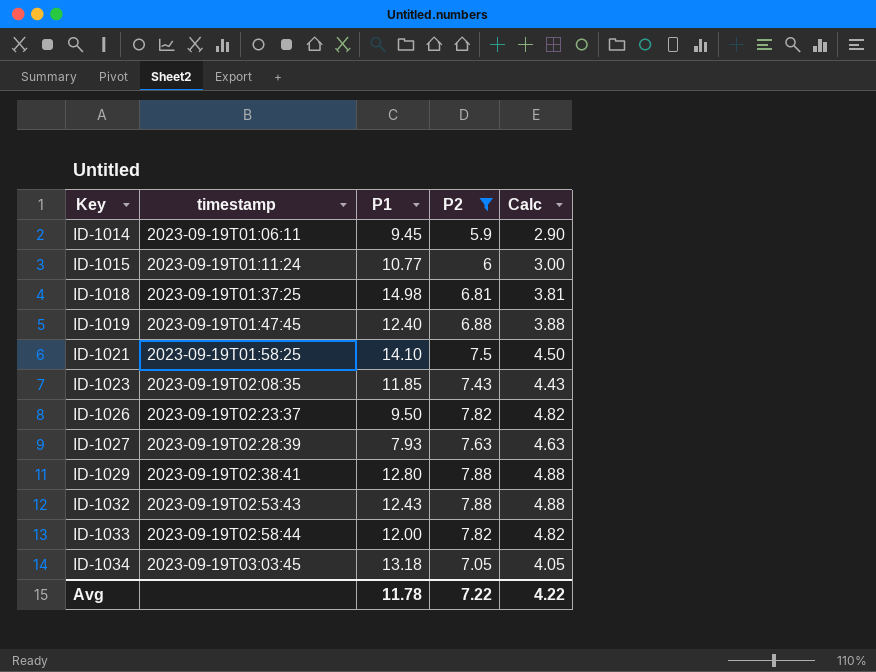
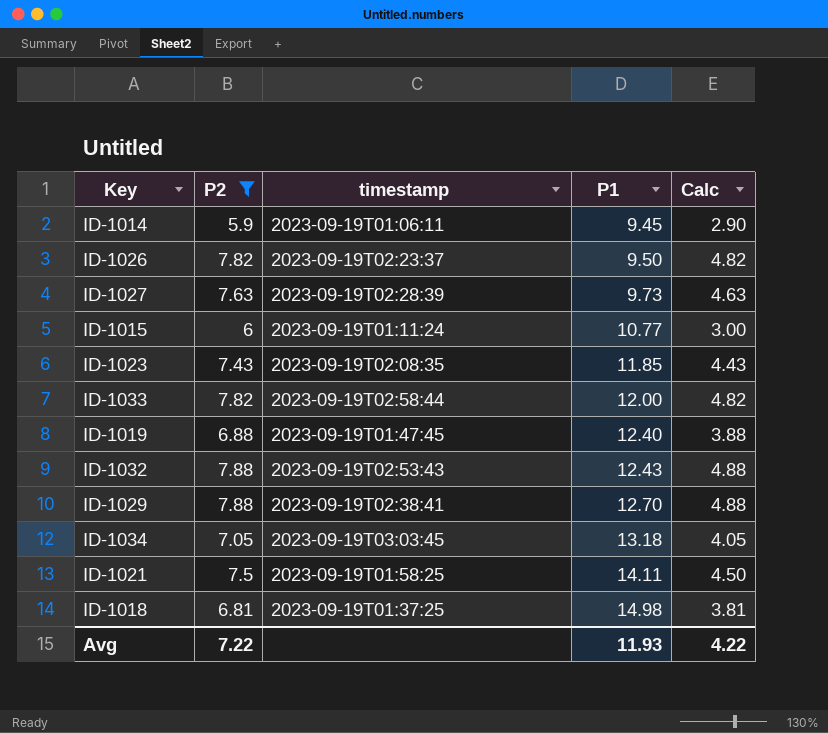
row order: Key ascending -> P1 ascending
column P2 | position: 4 -> 2
ID-1027 | P1: 7.93 -> 9.73
ID-1029 | P1: 12.80 -> 12.70
ID-1021 | P1: 14.10 -> 14.11
Avg | P1: 11.78 -> 11.93

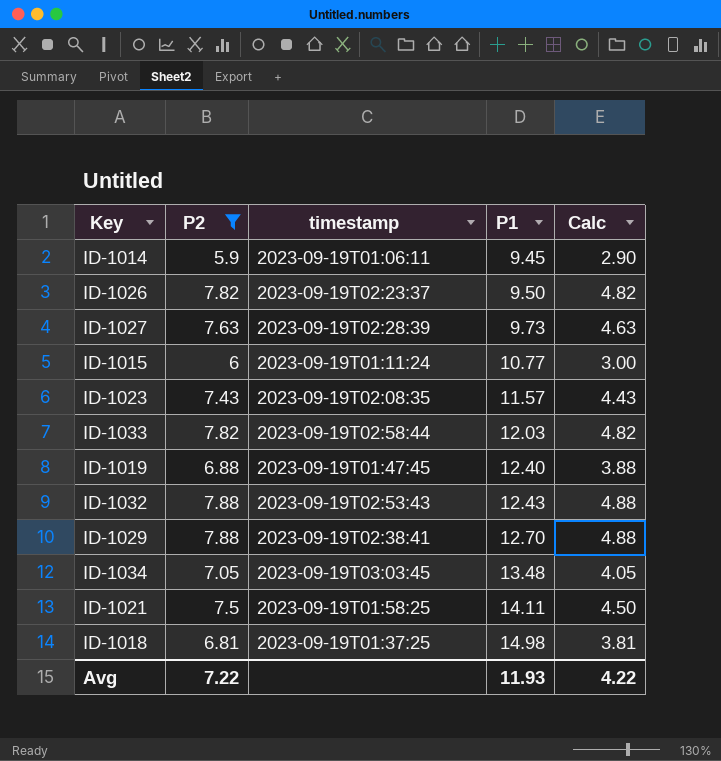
ID-1023 | P1: 11.85 -> 11.57
ID-1033 | P1: 12.00 -> 12.03
ID-1034 | P1: 13.18 -> 13.48

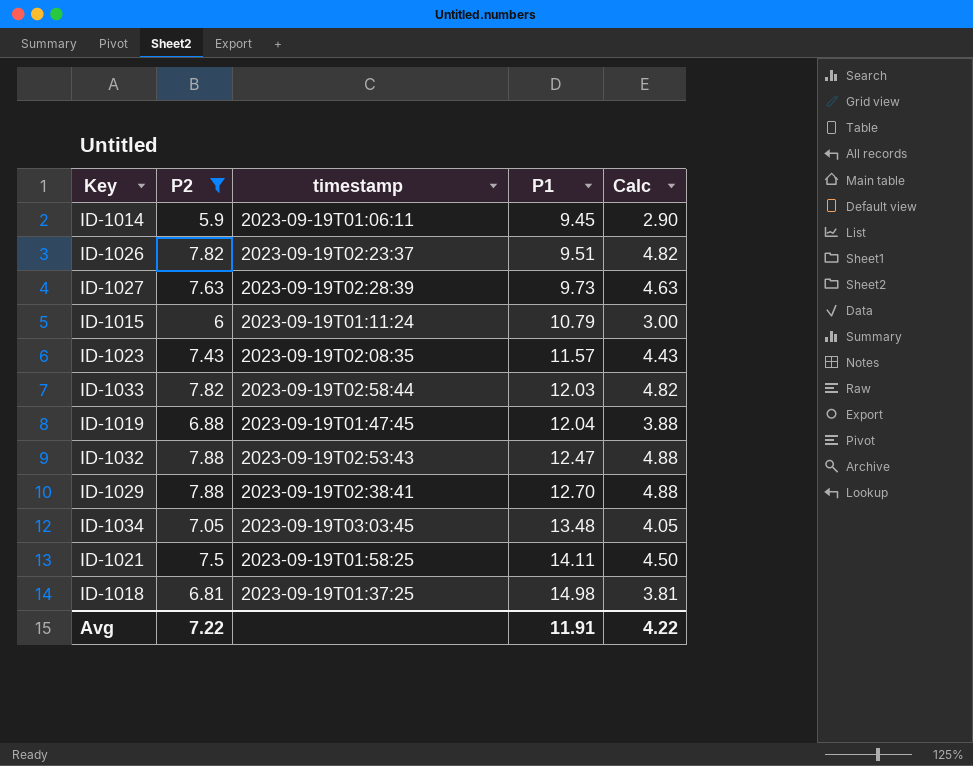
ID-1026 | P1: 9.50 -> 9.51
ID-1015 | P1: 10.77 -> 10.79
ID-1019 | P1: 12.40 -> 12.04
ID-1032 | P1: 12.43 -> 12.47
Avg | P1: 11.93 -> 11.91

